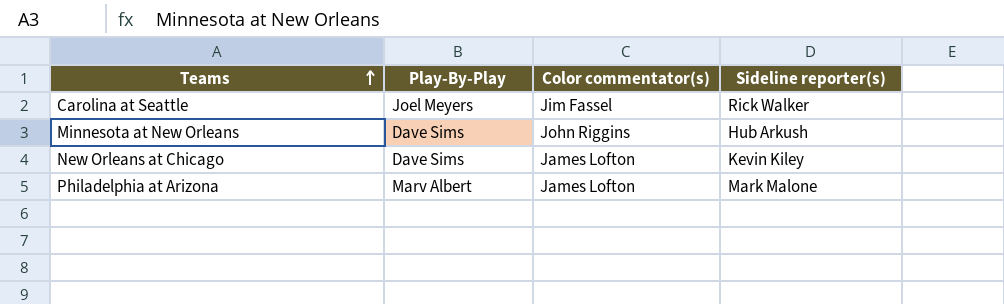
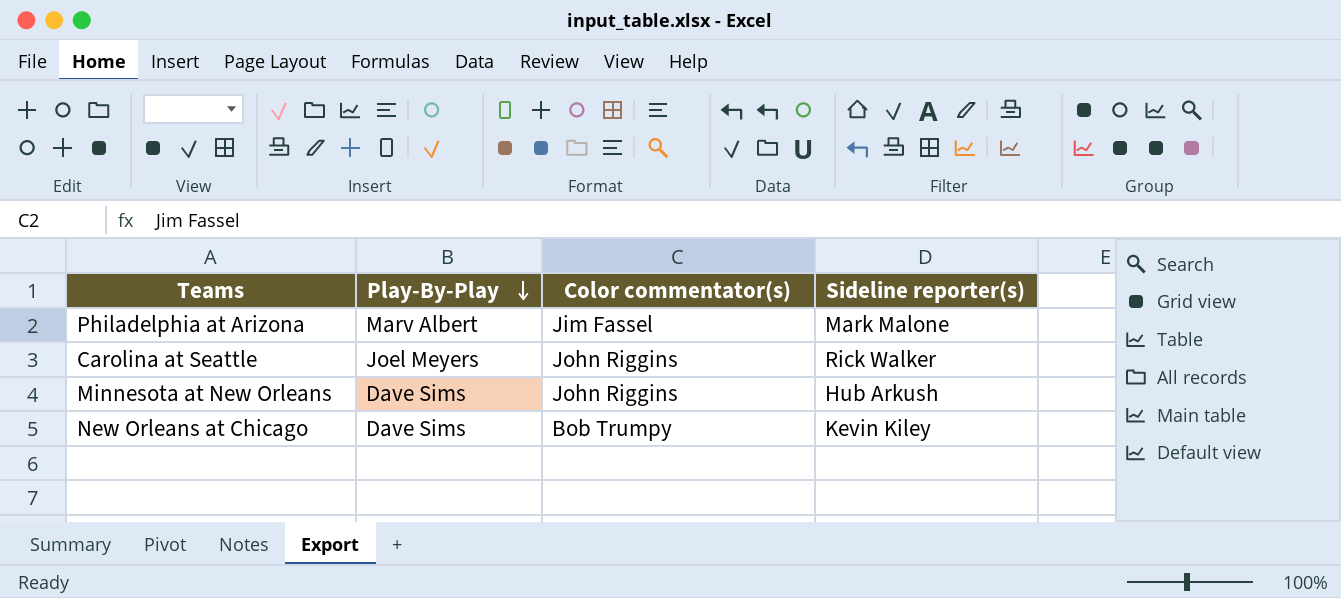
row order: Teams ascending -> Play-By-Play descending
Philadelphia at Arizona | Color commentator(s): James Lofton -> Jim Fassel
Carolina at Seattle | Color commentator(s): Jim Fassel -> John Riggins
New Orleans at Chicago | Color commentator(s): James Lofton -> Bob Trumpy

